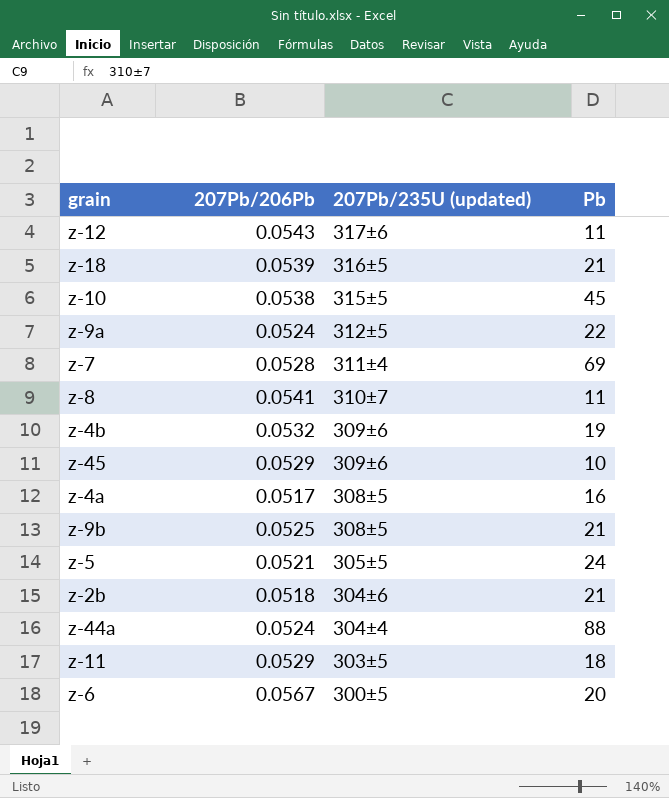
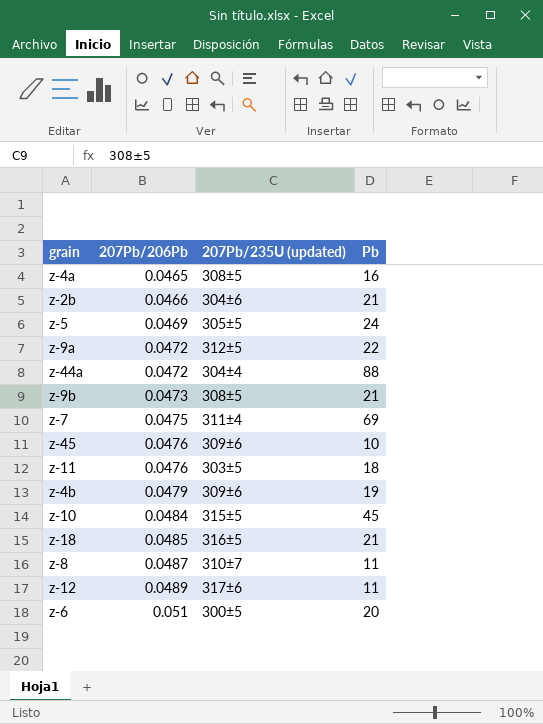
row order: 207Pb/235U (updated) descending -> 207Pb/206Pb ascending
z-4a | 207Pb/206Pb: 0.0517 -> 0.0465
z-2b | 207Pb/206Pb: 0.0518 -> 0.0466
z-5 | 207Pb/206Pb: 0.0521 -> 0.0469
z-9a | 207Pb/206Pb: 0.0524 -> 0.0472
z-44a | 207Pb/206Pb: 0.0524 -> 0.0472
z-9b | 207Pb/206Pb: 0.0525 -> 0.0473
z-7 | 207Pb/206Pb: 0.0528 -> 0.0475
z-45 | 207Pb/206Pb: 0.0529 -> 0.0476
z-11 | 207Pb/206Pb: 0.0529 -> 0.0476
z-4b | 207Pb/206Pb: 0.0532 -> 0.0479
z-10 | 207Pb/206Pb: 0.0538 -> 0.0484
z-18 | 207Pb/206Pb: 0.0539 -> 0.0485
z-8 | 207Pb/206Pb: 0.0541 -> 0.0487
z-12 | 207Pb/206Pb: 0.0543 -> 0.0489
z-6 | 207Pb/206Pb: 0.0567 -> 0.051

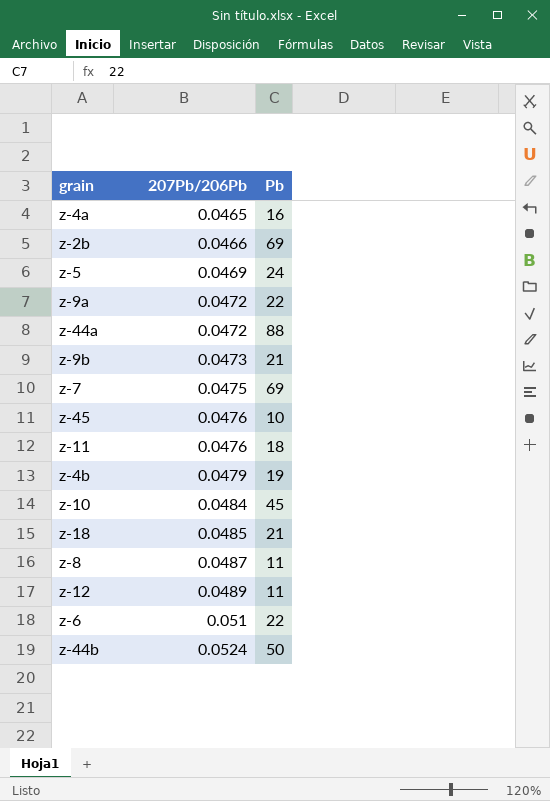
column 207Pb/235U (updated) | position: 3 -> none
z-2b | Pb: 21 -> 69
z-6 | Pb: 20 -> 22
row z-44b: none -> 0.0524 | 50

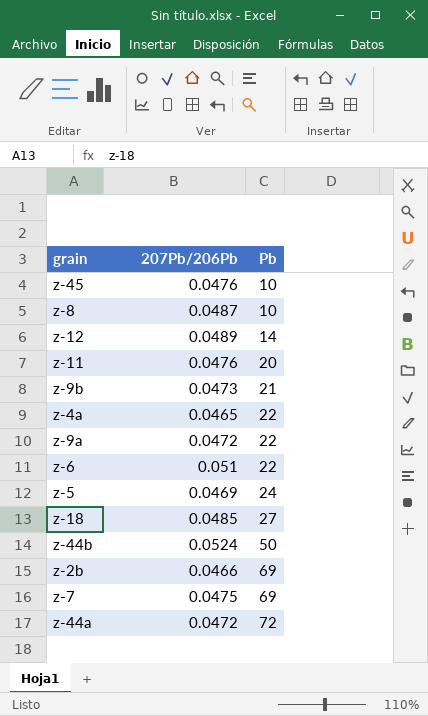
row order: 207Pb/206Pb ascending -> Pb ascending
row z-4b: 0.0479 | 19 -> none
row z-10: 0.0484 | 45 -> none
z-8 | Pb: 11 -> 10
z-12 | Pb: 11 -> 14
z-11 | Pb: 18 -> 20
z-4a | Pb: 16 -> 22
z-18 | Pb: 21 -> 27
z-44a | Pb: 88 -> 72

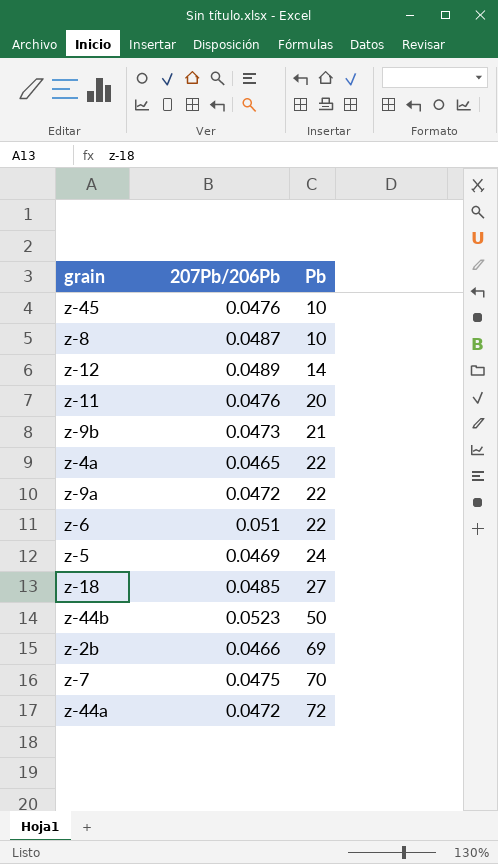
z-44b | 207Pb/206Pb: 0.0524 -> 0.0523
z-7 | Pb: 69 -> 70

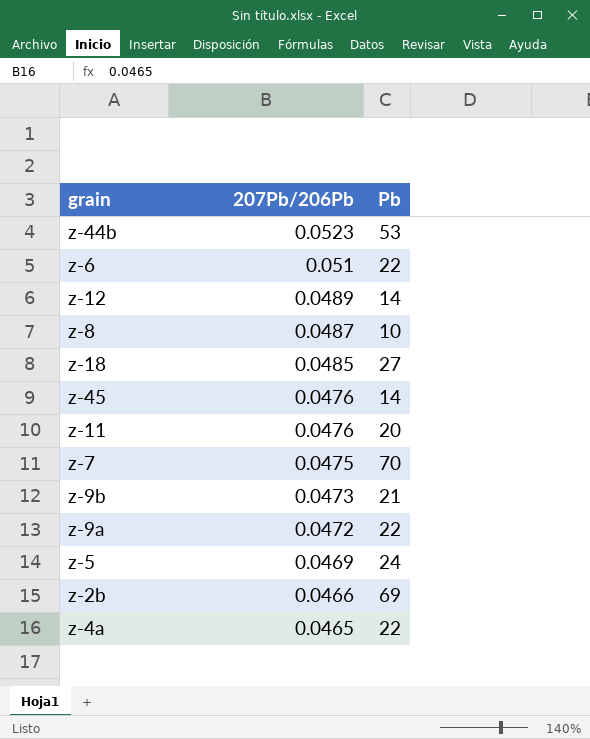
row order: Pb ascending -> 207Pb/206Pb descending
row z-44a: 0.0472 | 72 -> none
z-44b | Pb: 50 -> 53
z-45 | Pb: 10 -> 14

